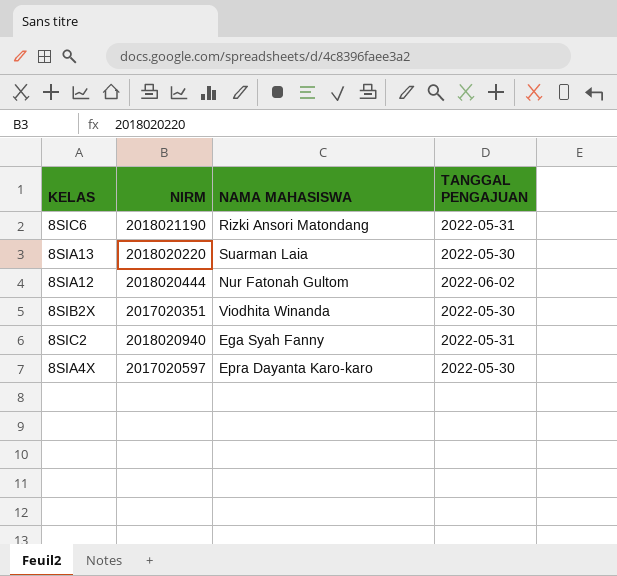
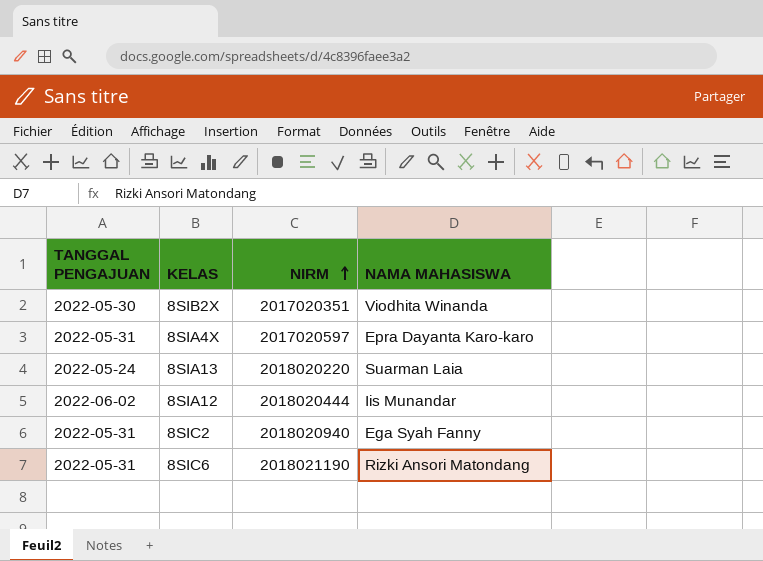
row order: none -> NIRM ascending
column TANGGAL PENGAJUAN | position: 4 -> 1
8SIA4X | TANGGAL PENGAJUAN: 2022-05-30 -> 2022-05-31
8SIA13 | TANGGAL PENGAJUAN: 2022-05-30 -> 2022-05-24
8SIA12 | NAMA MAHASISWA: Nur Fatonah Gultom -> Iis Munandar

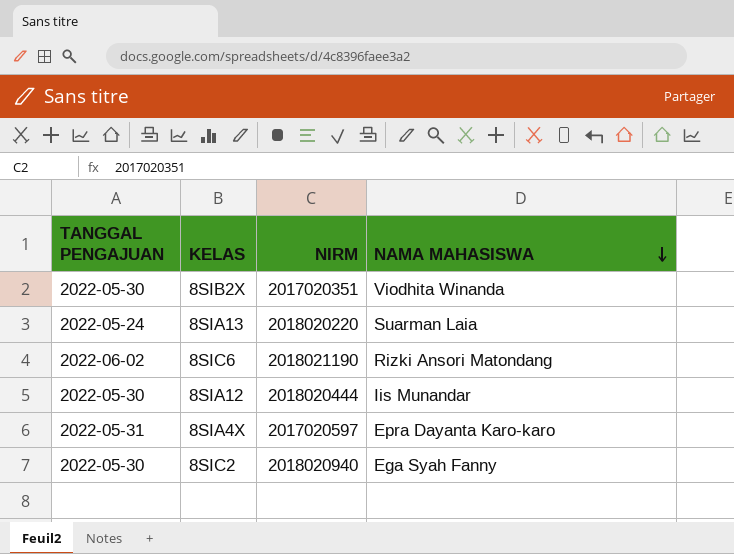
row order: NIRM ascending -> NAMA MAHASISWA descending
8SIC6 | TANGGAL PENGAJUAN: 2022-05-31 -> 2022-06-02
8SIA12 | TANGGAL PENGAJUAN: 2022-06-02 -> 2022-05-30
8SIC2 | TANGGAL PENGAJUAN: 2022-05-31 -> 2022-05-30

